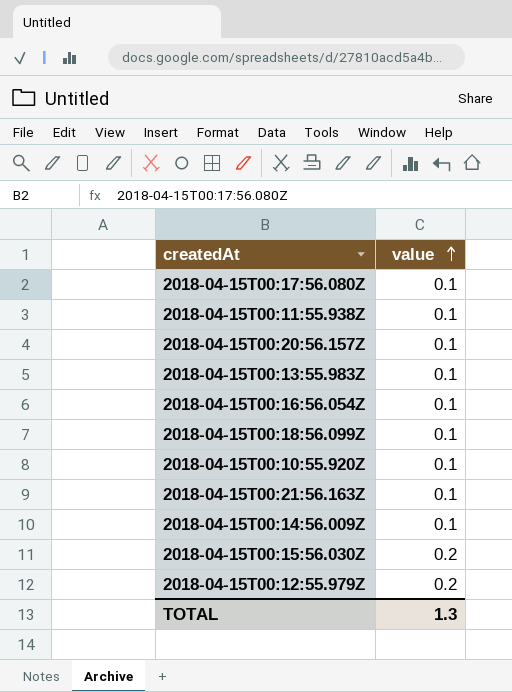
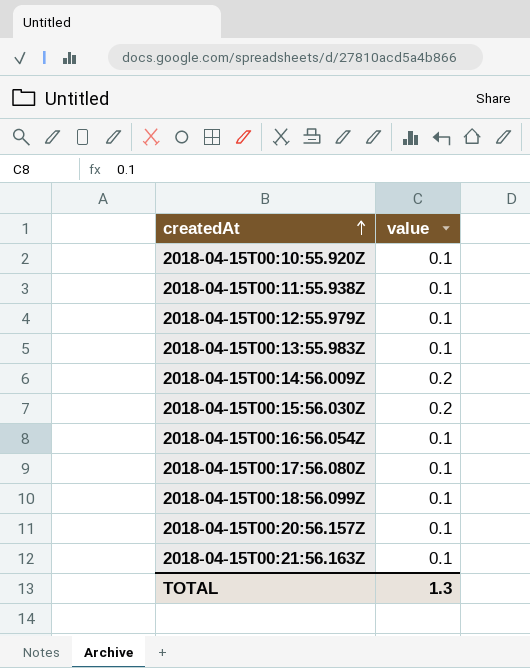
row order: value ascending -> createdAt ascending
2018-04-15T00:12:55.979Z | value: 0.2 -> 0.1
2018-04-15T00:14:56.009Z | value: 0.1 -> 0.2

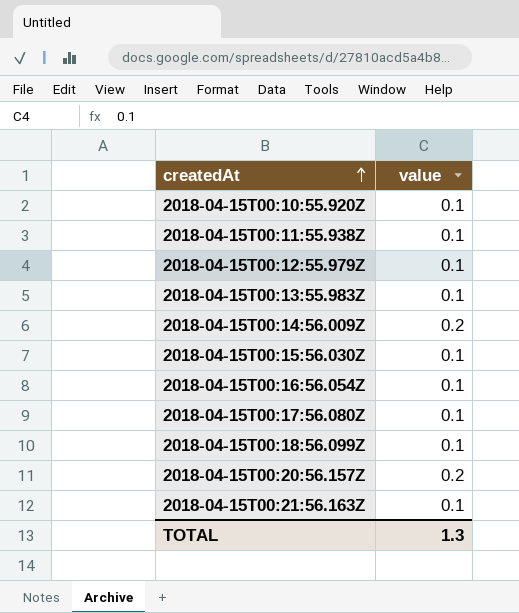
2018-04-15T00:15:56.030Z | value: 0.2 -> 0.1
2018-04-15T00:20:56.157Z | value: 0.1 -> 0.2

